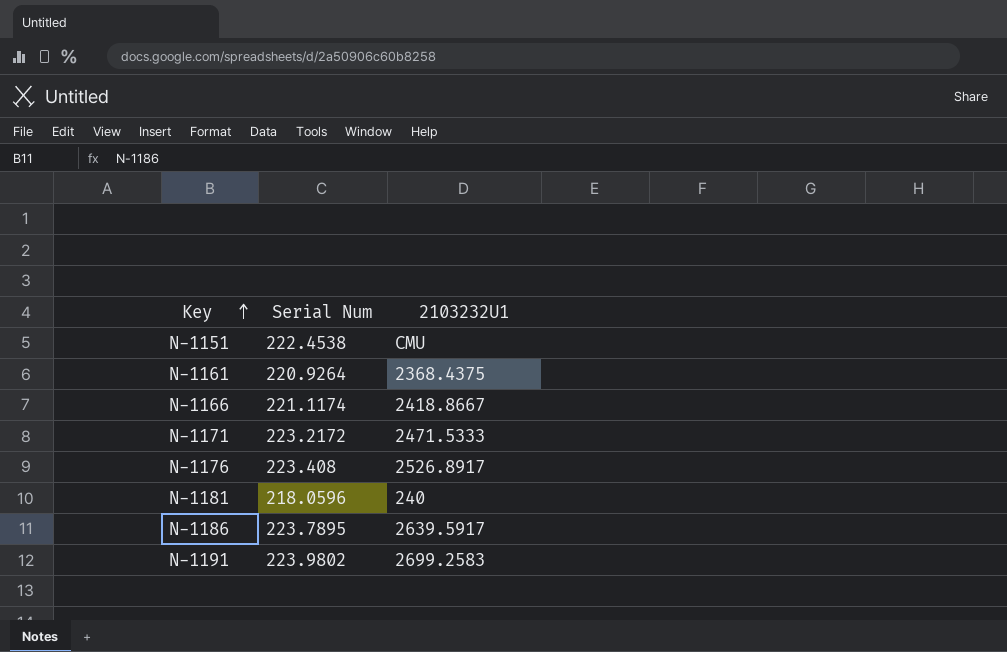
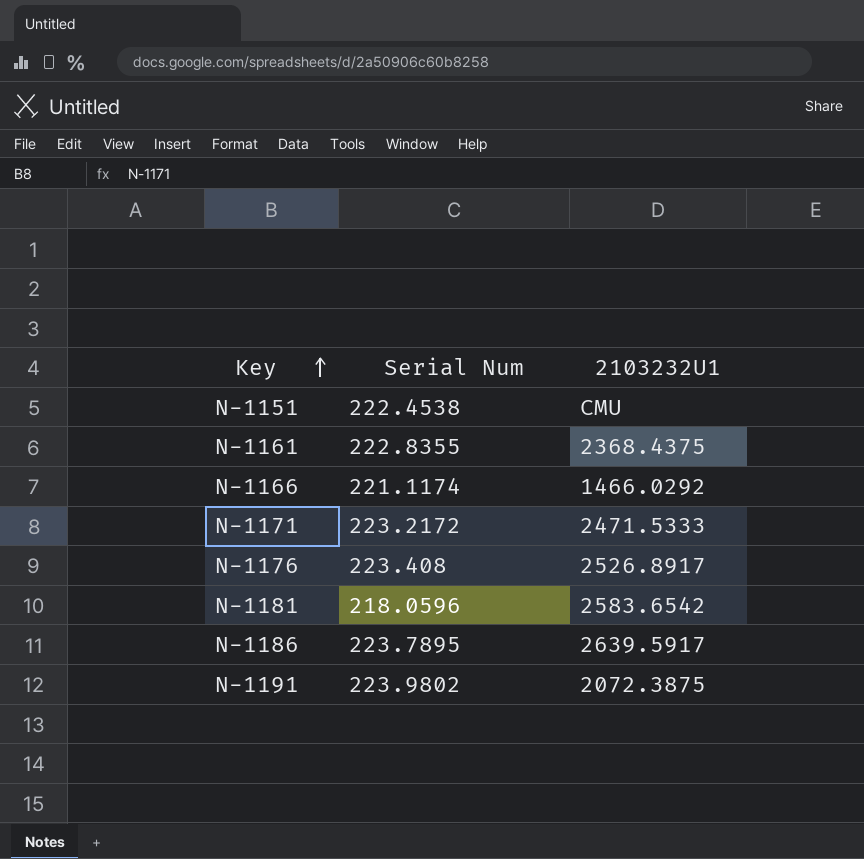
N-1161 | Serial Num: 220.9264 -> 222.8355
N-1166 | 2103232U1: 2418.8667 -> 1466.0292
N-1181 | 2103232U1: 240 -> 2583.6542
N-1191 | 2103232U1: 2699.2583 -> 2072.3875

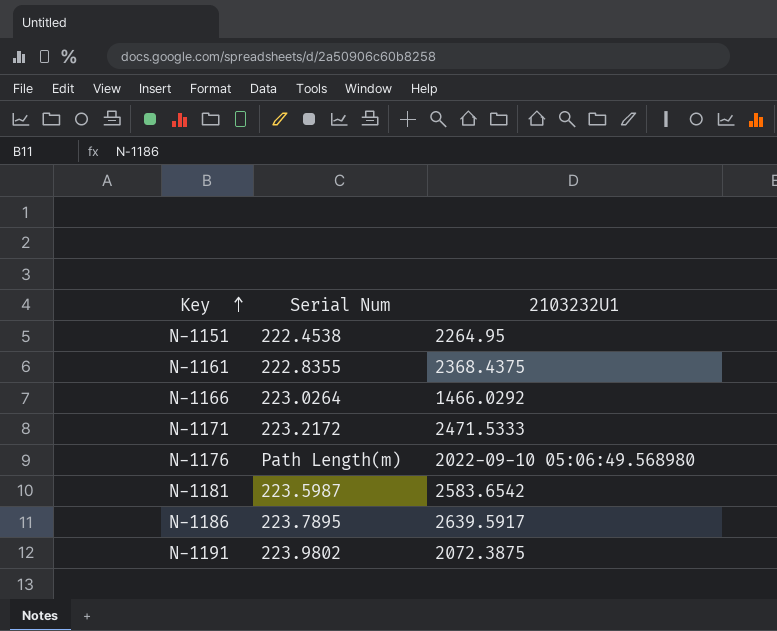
N-1151 | 2103232U1: CMU -> 2264.95
N-1166 | Serial Num: 221.1174 -> 223.0264
N-1176 | Serial Num: 223.408 -> Path Length(m)
N-1176 | 2103232U1: 2526.8917 -> 2022-09-10 05:06:49.568980
N-1181 | Serial Num: 218.0596 -> 223.5987

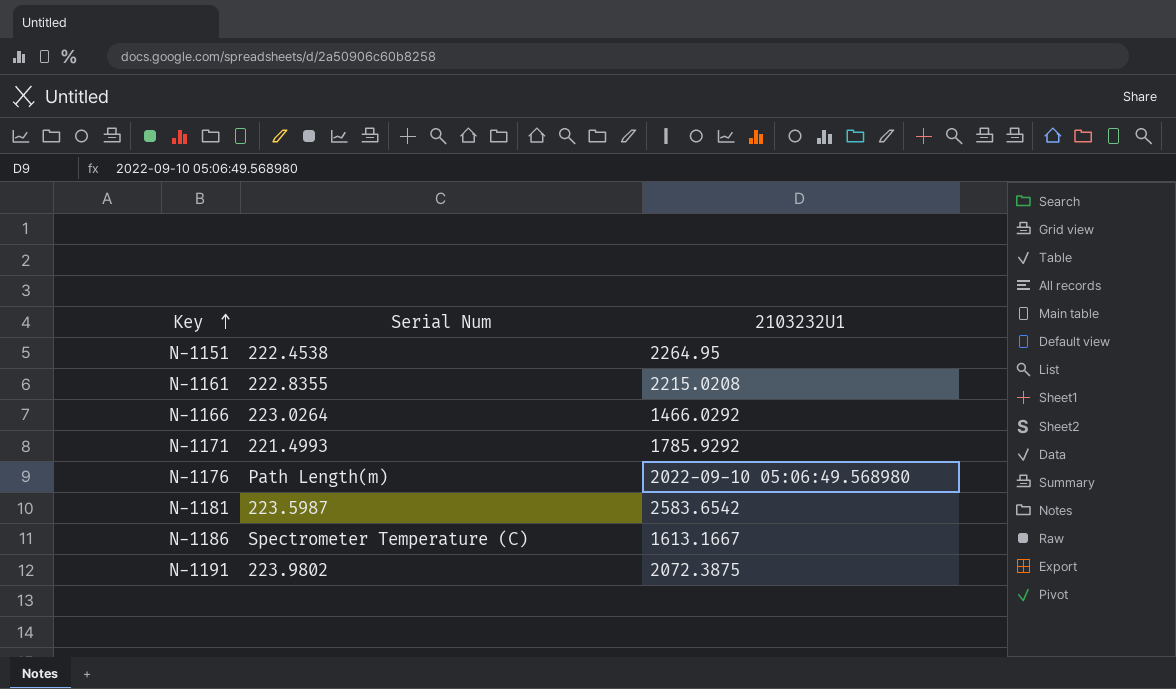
N-1161 | 2103232U1: 2368.4375 -> 2215.0208
N-1171 | Serial Num: 223.2172 -> 221.4993
N-1171 | 2103232U1: 2471.5333 -> 1785.9292
N-1186 | Serial Num: 223.7895 -> Spectrometer Temperature (C)
N-1186 | 2103232U1: 2639.5917 -> 1613.1667

